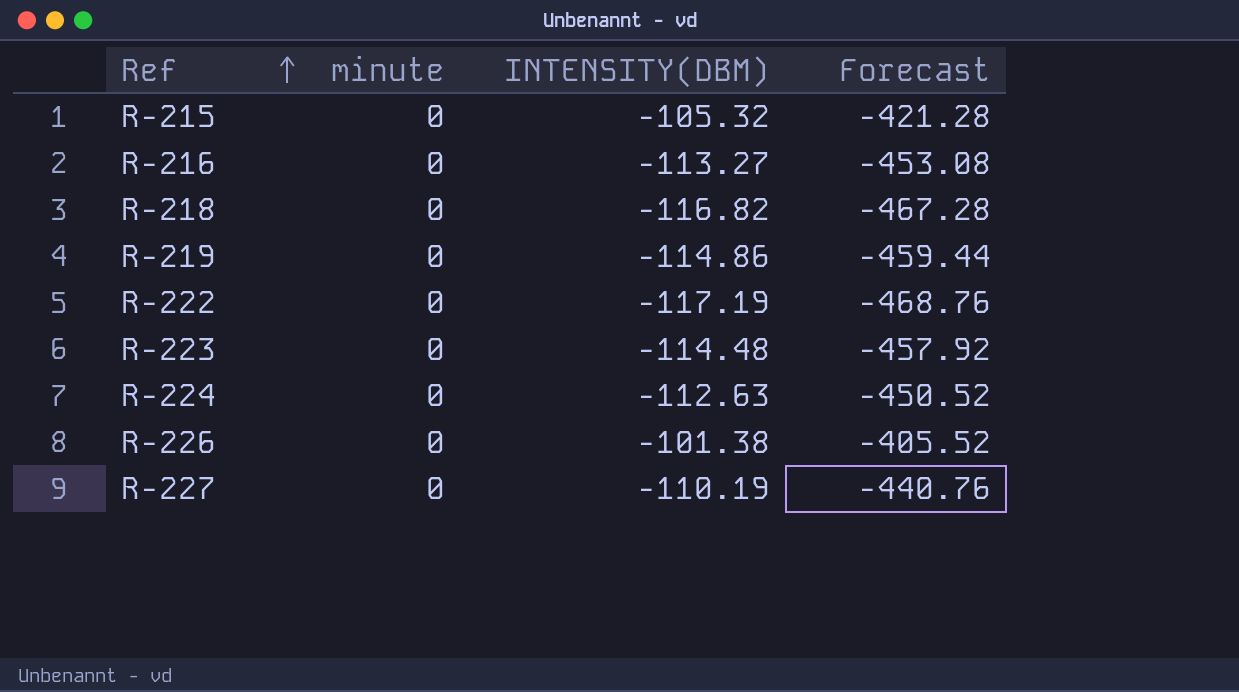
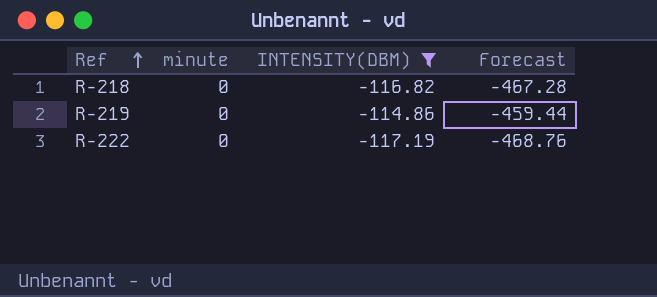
filter: none -> INTENSITY(DBM) <= -114.86

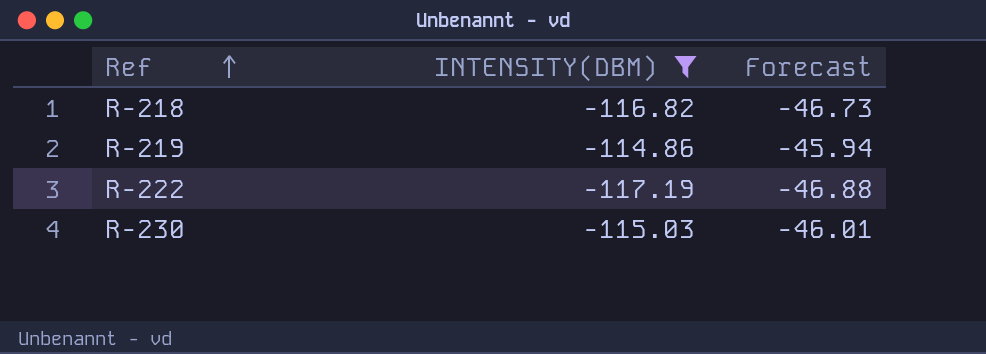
column minute | position: 2 -> none
column Forecast | formula: [INTENSITY(DBM)] * 4 -> [INTENSITY(DBM)] * 0.4
row R-230: none -> -115.03 | -46.01

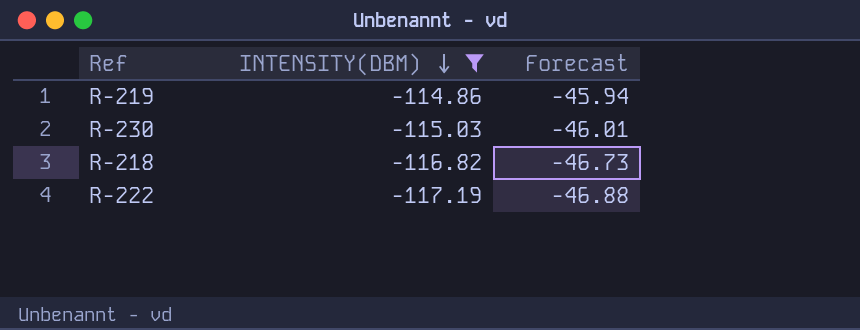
row order: Ref ascending -> INTENSITY(DBM) descending

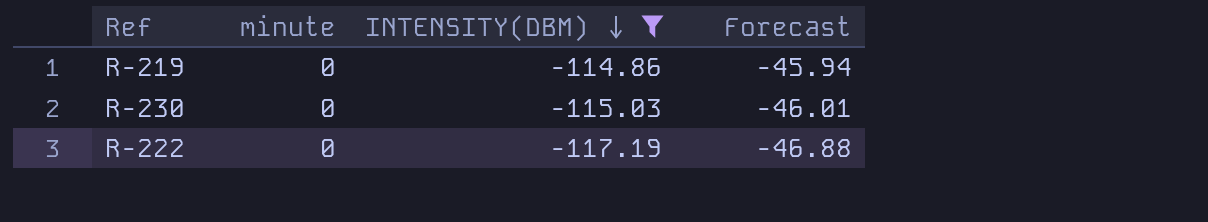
column minute | position: none -> 2
row R-218: -116.82 | -46.73 -> none

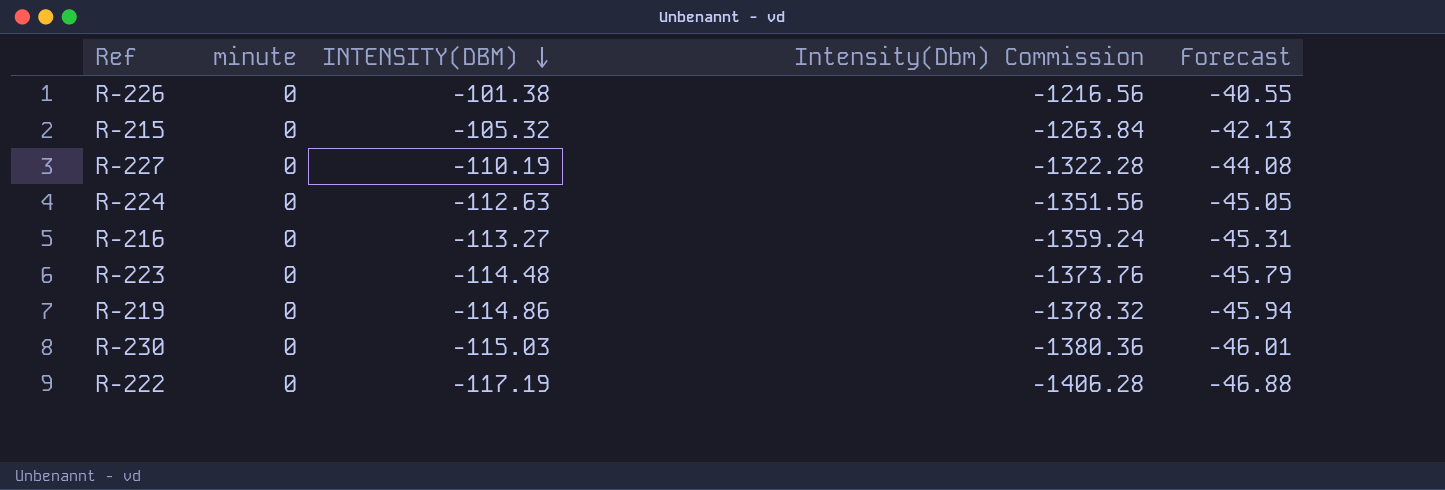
filter: INTENSITY(DBM) <= -114.86 -> none
column Intensity(Dbm) Commission | formula: none -> [INTENSITY(DBM)] * 12

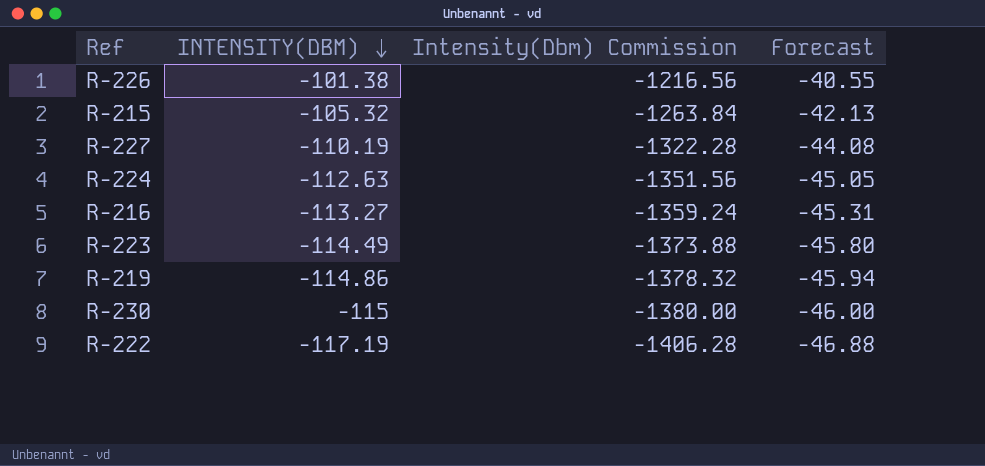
column minute | position: 2 -> none
R-223 | INTENSITY(DBM): -114.48 -> -114.49
R-223 | Intensity(Dbm) Commission: -1373.76 -> -1373.88
R-223 | Forecast: -45.79 -> -45.80
R-230 | INTENSITY(DBM): -115.03 -> -115
R-230 | Intensity(Dbm) Commission: -1380.36 -> -1380.00
R-230 | Forecast: -46.01 -> -46.00

